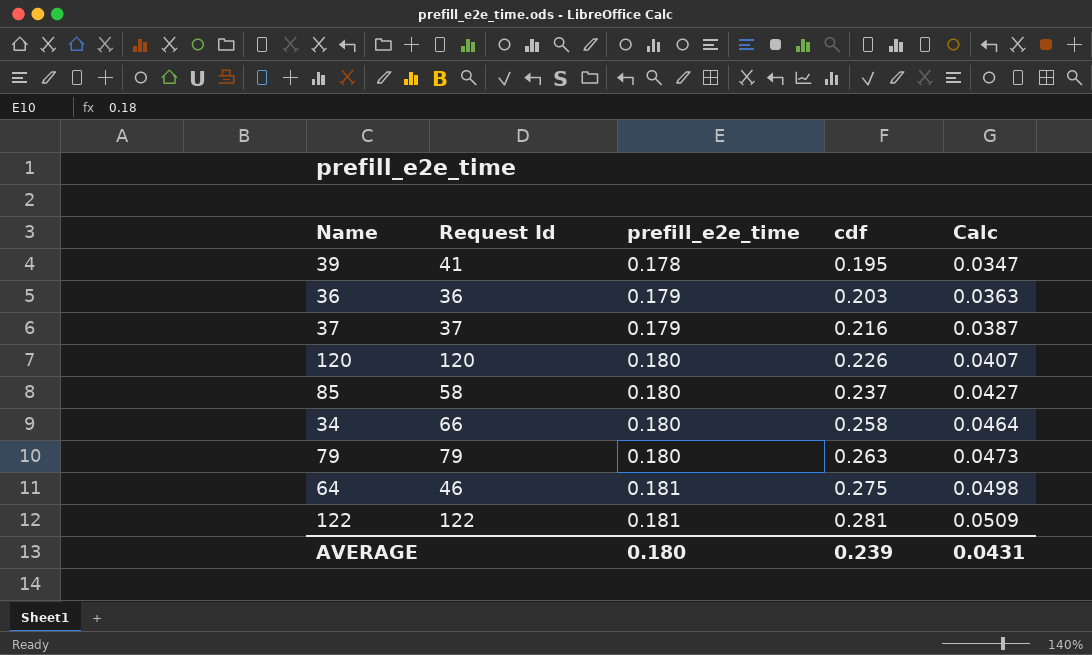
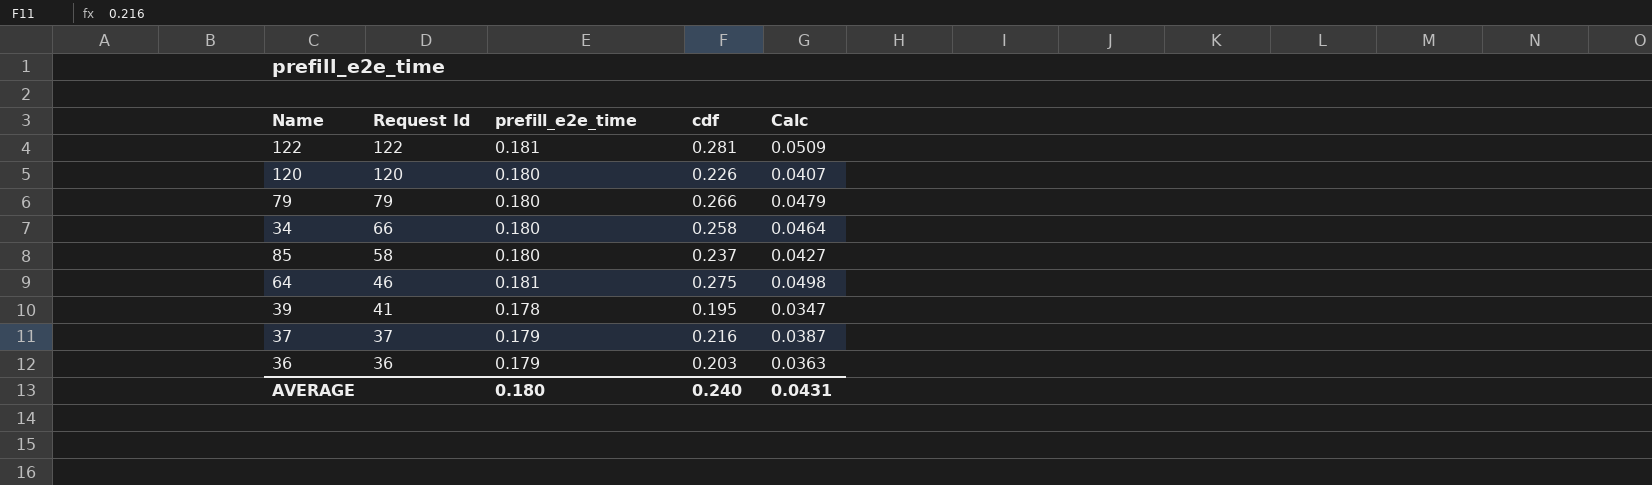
row order: prefill_e2e_time ascending -> Request Id descending
79 | cdf: 0.263 -> 0.266
79 | Calc: 0.0473 -> 0.0479
AVERAGE | cdf: 0.239 -> 0.240

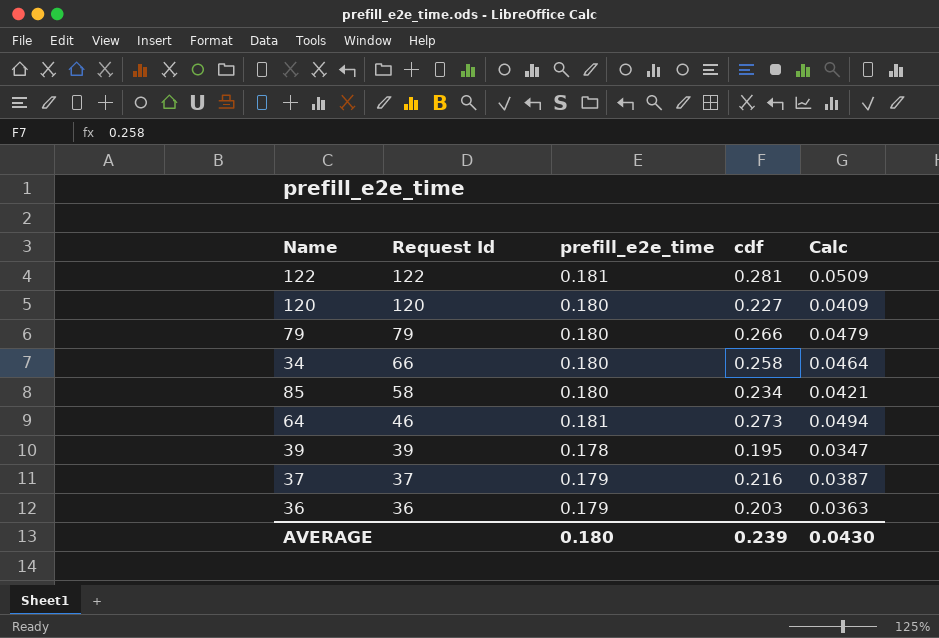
120 | cdf: 0.226 -> 0.227
120 | Calc: 0.0407 -> 0.0409
85 | cdf: 0.237 -> 0.234
85 | Calc: 0.0427 -> 0.0421
64 | cdf: 0.275 -> 0.273
64 | Calc: 0.0498 -> 0.0494
39 | Request Id: 41 -> 39
AVERAGE | cdf: 0.240 -> 0.239
AVERAGE | Calc: 0.0431 -> 0.0430

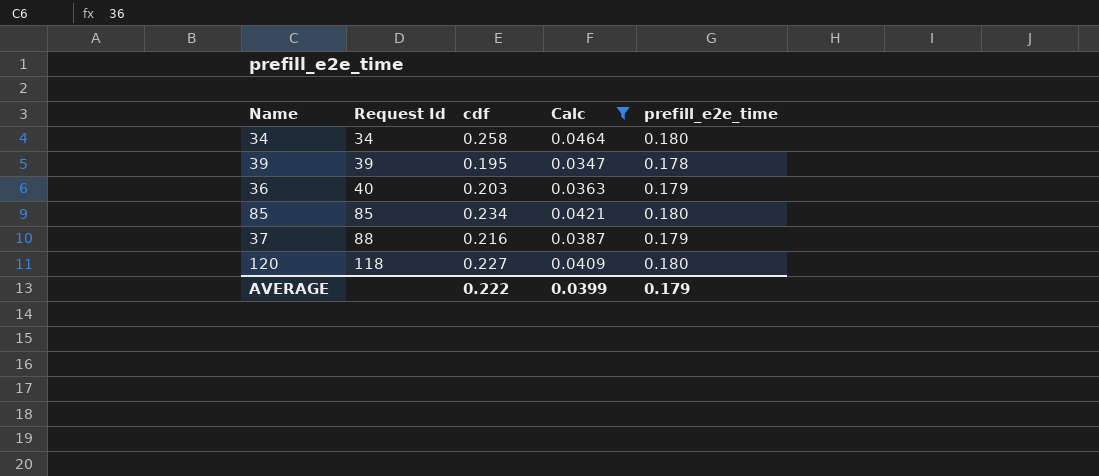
filter: none -> Calc <= 0.0464
row order: Request Id descending -> Request Id ascending
column prefill_e2e_time | position: 3 -> 5
34 | Request Id: 66 -> 34
36 | Request Id: 36 -> 40
85 | Request Id: 58 -> 85
37 | Request Id: 37 -> 88
120 | Request Id: 120 -> 118
AVERAGE | cdf: 0.239 -> 0.222
AVERAGE | Calc: 0.0430 -> 0.0399
AVERAGE | prefill_e2e_time: 0.180 -> 0.179

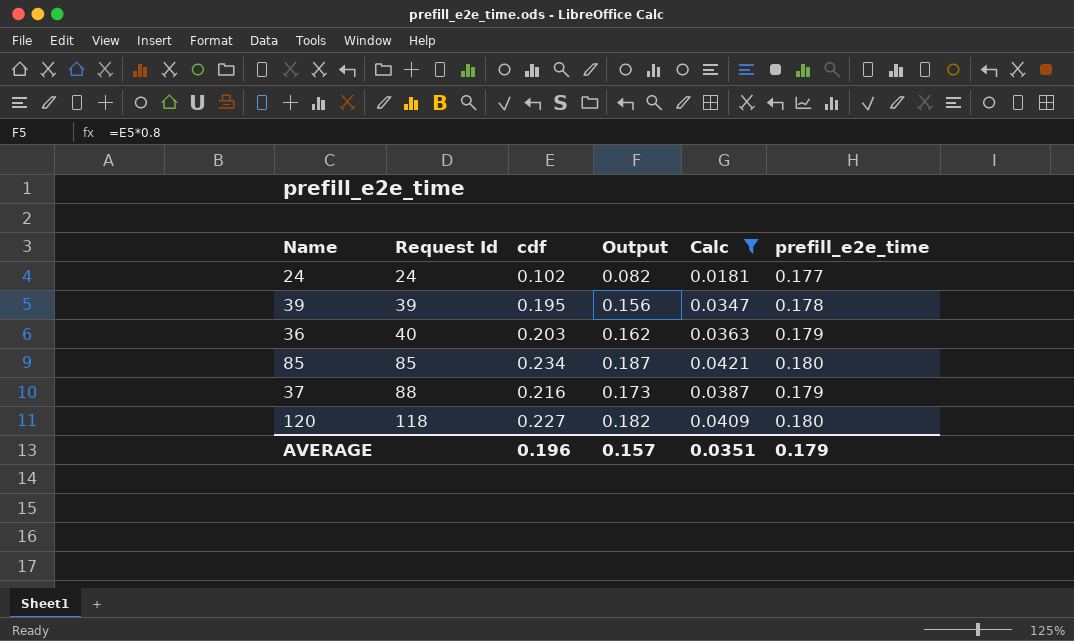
column Output | formula: none -> [cdf] * 0.8
row 34: 34 | 0.258 | 0.0464 | 0.180 -> none
row 24: none -> 24 | 0.102 | 0.082 | 0.0181 | 0.177
AVERAGE | cdf: 0.222 -> 0.196
AVERAGE | Calc: 0.0399 -> 0.0351

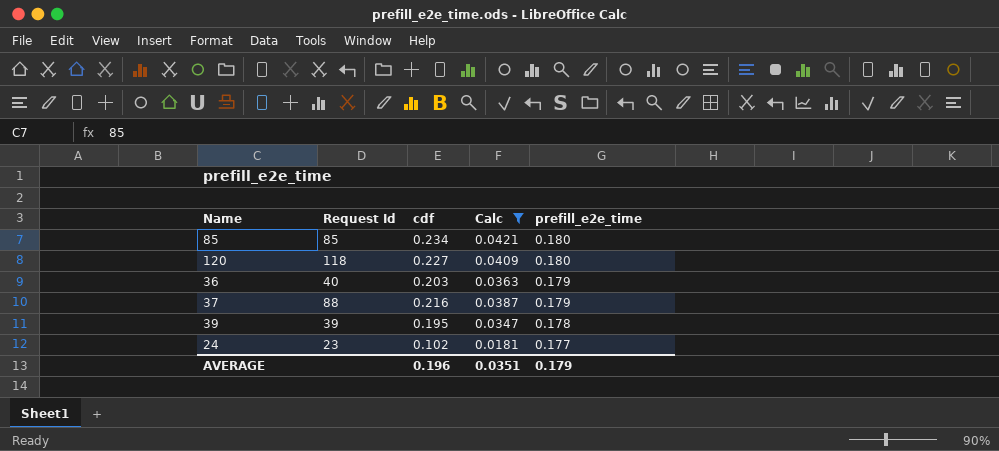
row order: Request Id ascending -> prefill_e2e_time descending
column Output | formula: [cdf] * 0.8 -> none
24 | Request Id: 24 -> 23

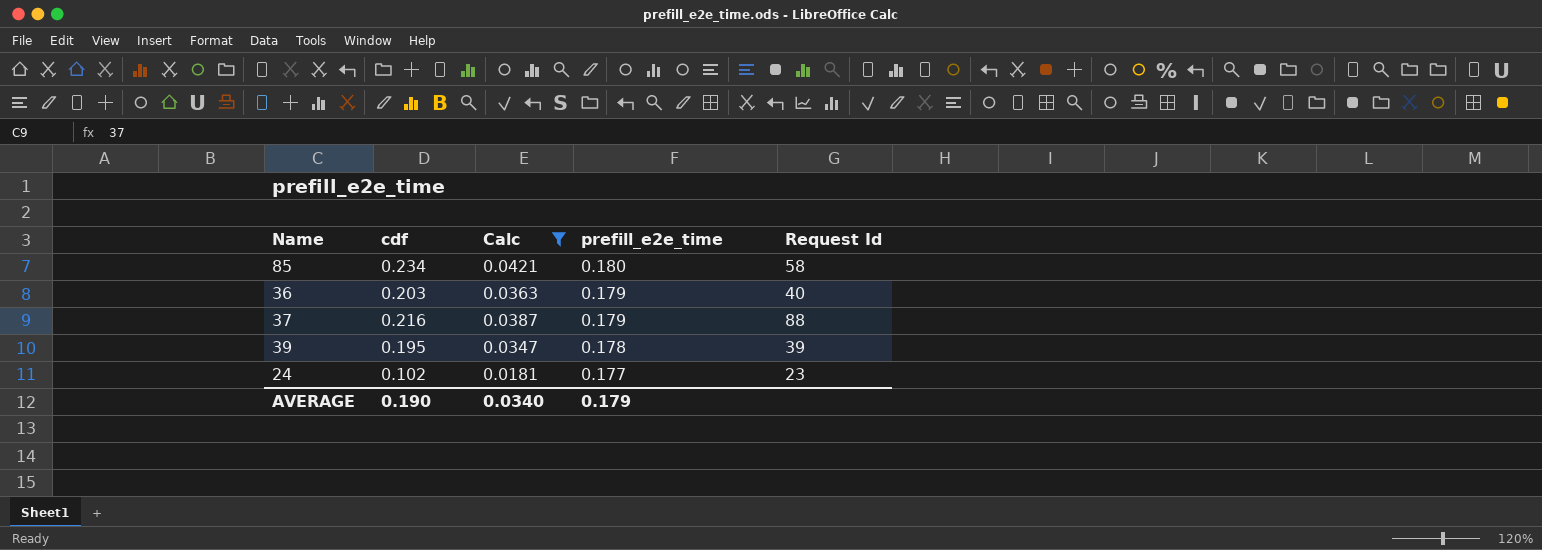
column Request Id | position: 2 -> 5
row 120: 118 | 0.227 | 0.0409 | 0.180 -> none
85 | Request Id: 85 -> 58
AVERAGE | cdf: 0.196 -> 0.190
AVERAGE | Calc: 0.0351 -> 0.0340

